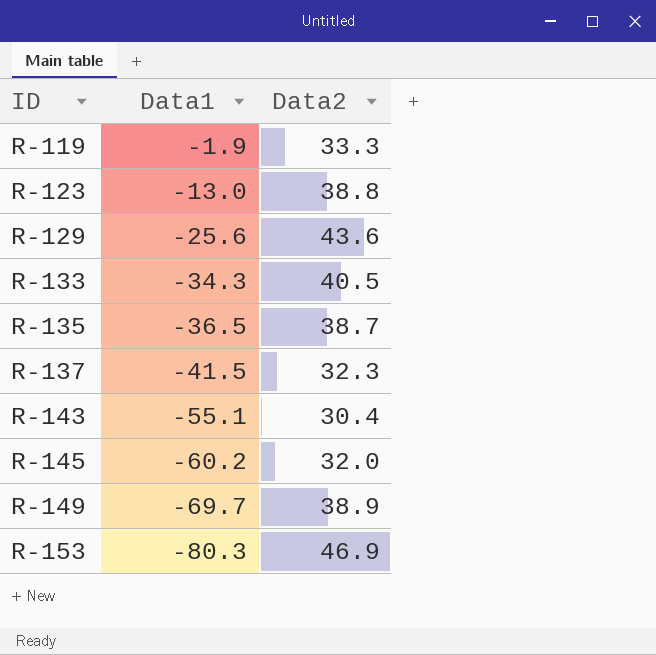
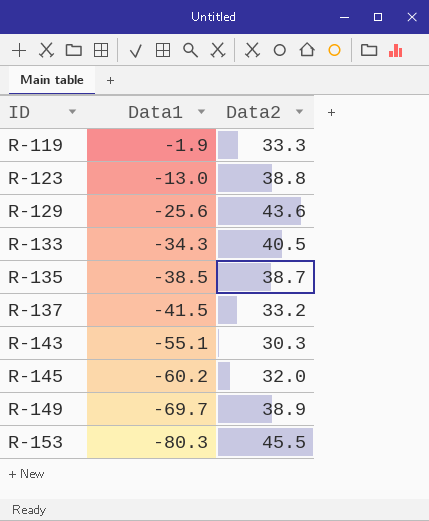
R-135 | Data1: -36.5 -> -38.5
R-137 | Data2: 32.3 -> 33.2
R-143 | Data2: 30.4 -> 30.3
R-153 | Data2: 46.9 -> 45.5

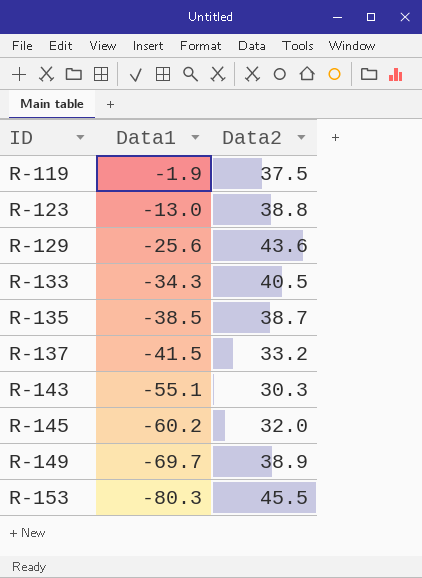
R-119 | Data2: 33.3 -> 37.5

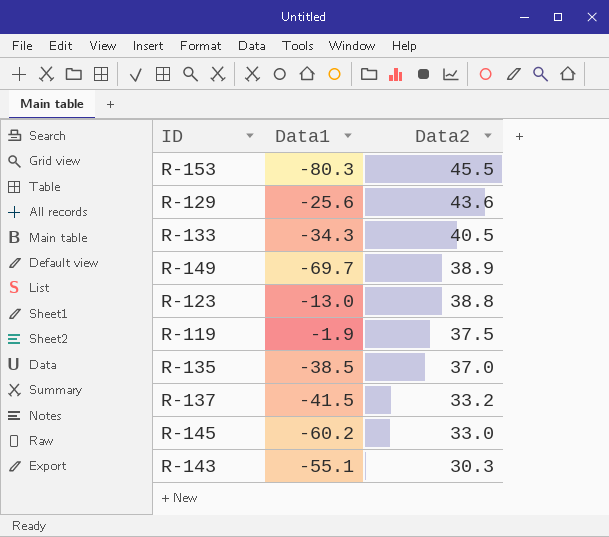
row order: ID ascending -> Data2 descending
R-135 | Data2: 38.7 -> 37.0
R-145 | Data2: 32.0 -> 33.0

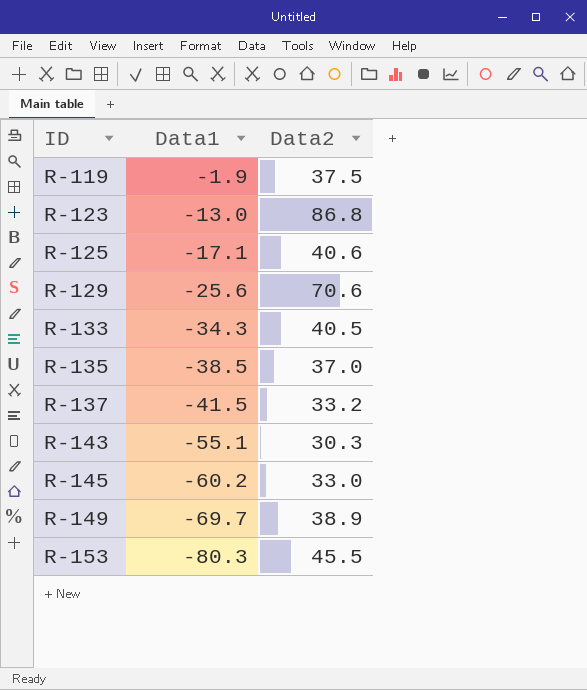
row order: Data2 descending -> ID ascending
R-123 | Data2: 38.8 -> 86.8
row R-125: none -> -17.1 | 40.6
R-129 | Data2: 43.6 -> 70.6

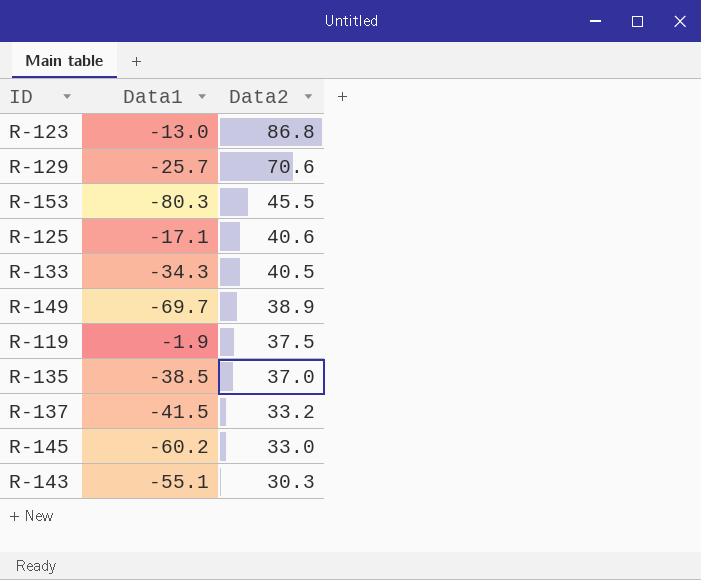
row order: ID ascending -> Data2 descending
R-129 | Data1: -25.6 -> -25.7

